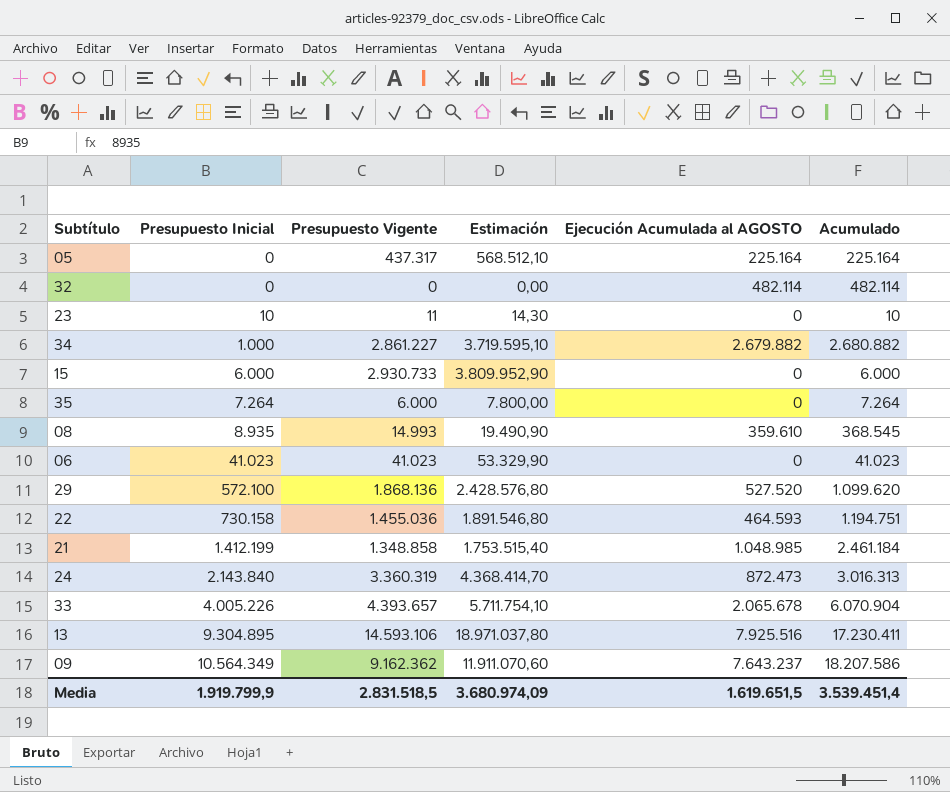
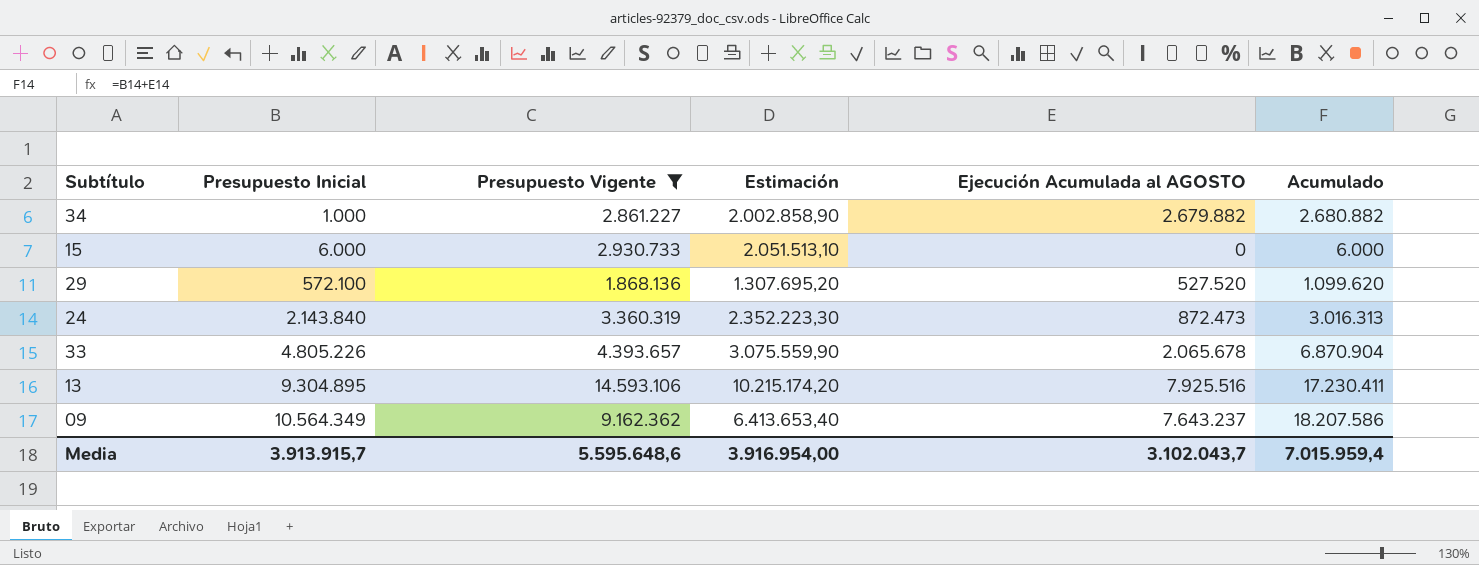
filter: none -> Presupuesto Vigente >= 1.868.136
column Estimación | formula: [Presupuesto Vigente] * 1,3 -> [Presupuesto Vigente] * 0,7
33 | Presupuesto Inicial: 4.005.226 -> 4.805.226
33 | Acumulado: 6.070.904 -> 6.870.904
Media | Presupuesto Inicial: 1.919.799,9 -> 3.913.915,7
Media | Presupuesto Vigente: 2.831.518,5 -> 5.595.648,6
Media | Estimación: 3.680.974,09 -> 3.916.954,00
Media | Ejecución Acumulada al AGOSTO: 1.619.651,5 -> 3.102.043,7
Media | Acumulado: 3.539.451,4 -> 7.015.959,4

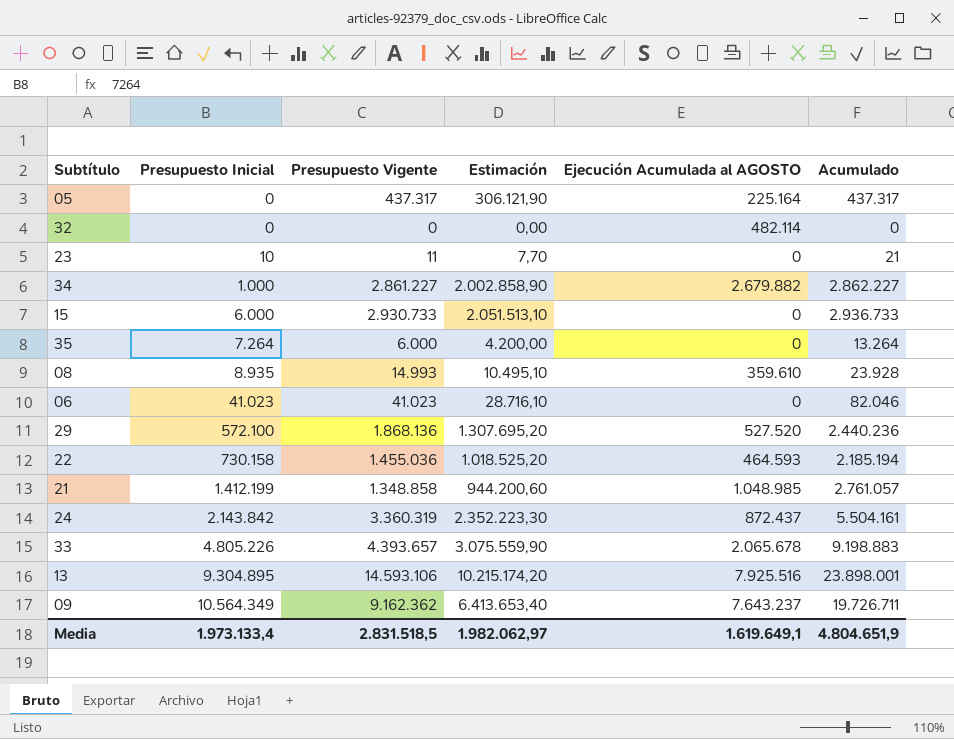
filter: Presupuesto Vigente >= 1.868.136 -> none
column Acumulado | formula: [Presupuesto Inicial] + [Ejecución Acumulada al AGOSTO] -> [Presupuesto Inicial] + [Presupuesto Vigente]
24 | Presupuesto Inicial: 2.143.840 -> 2.143.842
24 | Ejecución Acumulada al AGOSTO: 872.473 -> 872.437
Media | Presupuesto Inicial: 3.913.915,7 -> 1.973.133,4
Media | Presupuesto Vigente: 5.595.648,6 -> 2.831.518,5
Media | Estimación: 3.916.954,00 -> 1.982.062,97
Media | Ejecución Acumulada al AGOSTO: 3.102.043,7 -> 1.619.649,1
Media | Acumulado: 7.015.959,4 -> 4.804.651,9

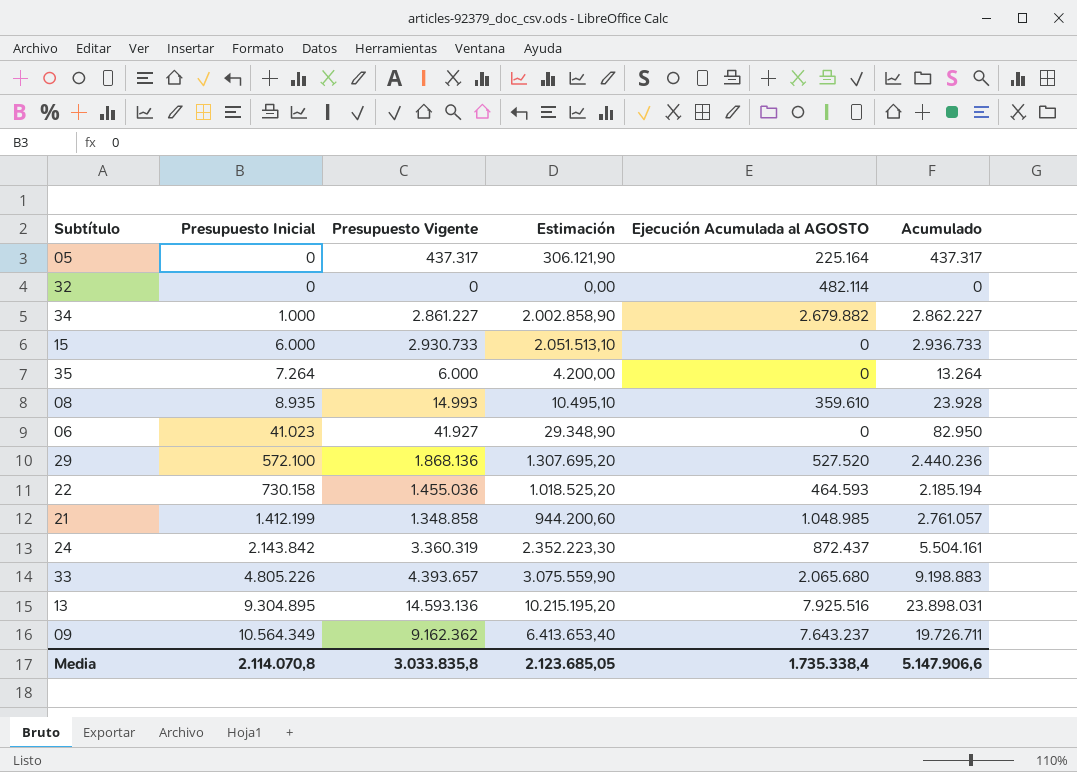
row 23: 10 | 11 | 7,70 | 0 | 21 -> none
06 | Presupuesto Vigente: 41.023 -> 41.927
06 | Estimación: 28.716,10 -> 29.348,90
06 | Acumulado: 82.046 -> 82.950
33 | Ejecución Acumulada al AGOSTO: 2.065.678 -> 2.065.680
13 | Presupuesto Vigente: 14.593.106 -> 14.593.136
13 | Estimación: 10.215.174,20 -> 10.215.195,20
13 | Acumulado: 23.898.001 -> 23.898.031
Media | Presupuesto Inicial: 1.973.133,4 -> 2.114.070,8
Media | Presupuesto Vigente: 2.831.518,5 -> 3.033.835,8
Media | Estimación: 1.982.062,97 -> 2.123.685,05
Media | Ejecución Acumulada al AGOSTO: 1.619.649,1 -> 1.735.338,4
Media | Acumulado: 4.804.651,9 -> 5.147.906,6

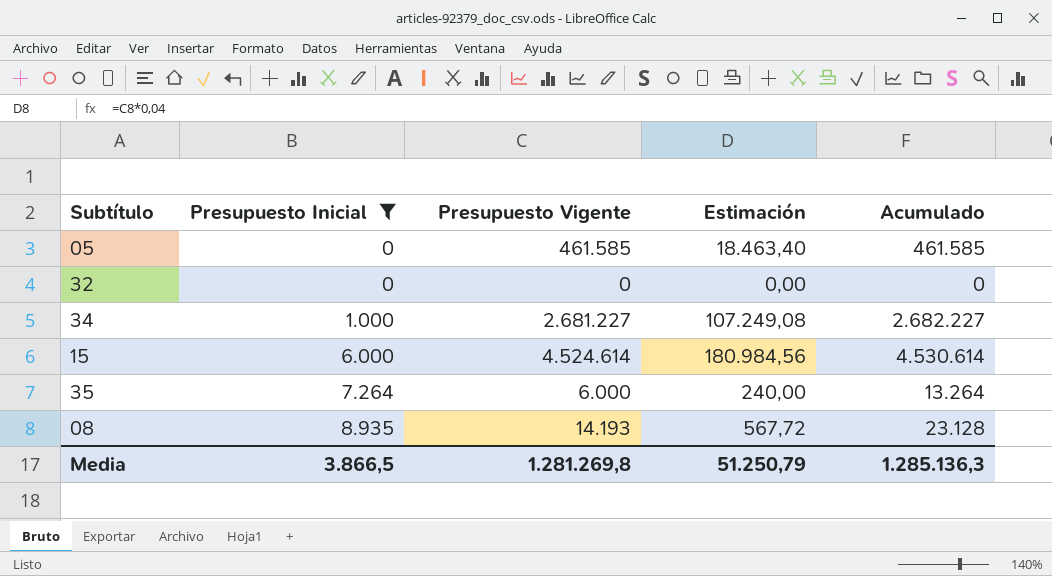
filter: none -> Presupuesto Inicial <= 8.935
column Ejecución Acumulada al AGOSTO | position: 5 -> none
column Estimación | formula: [Presupuesto Vigente] * 0,7 -> [Presupuesto Vigente] * 0,04
05 | Presupuesto Vigente: 437.317 -> 461.585
05 | Acumulado: 437.317 -> 461.585
34 | Presupuesto Vigente: 2.861.227 -> 2.681.227
34 | Acumulado: 2.862.227 -> 2.682.227
15 | Presupuesto Vigente: 2.930.733 -> 4.524.614
15 | Acumulado: 2.936.733 -> 4.530.614
08 | Presupuesto Vigente: 14.993 -> 14.193
08 | Acumulado: 23.928 -> 23.128
Media | Presupuesto Inicial: 2.114.070,8 -> 3.866,5
Media | Presupuesto Vigente: 3.033.835,8 -> 1.281.269,8
Media | Estimación: 2.123.685,05 -> 51.250,79
Media | Acumulado: 5.147.906,6 -> 1.285.136,3

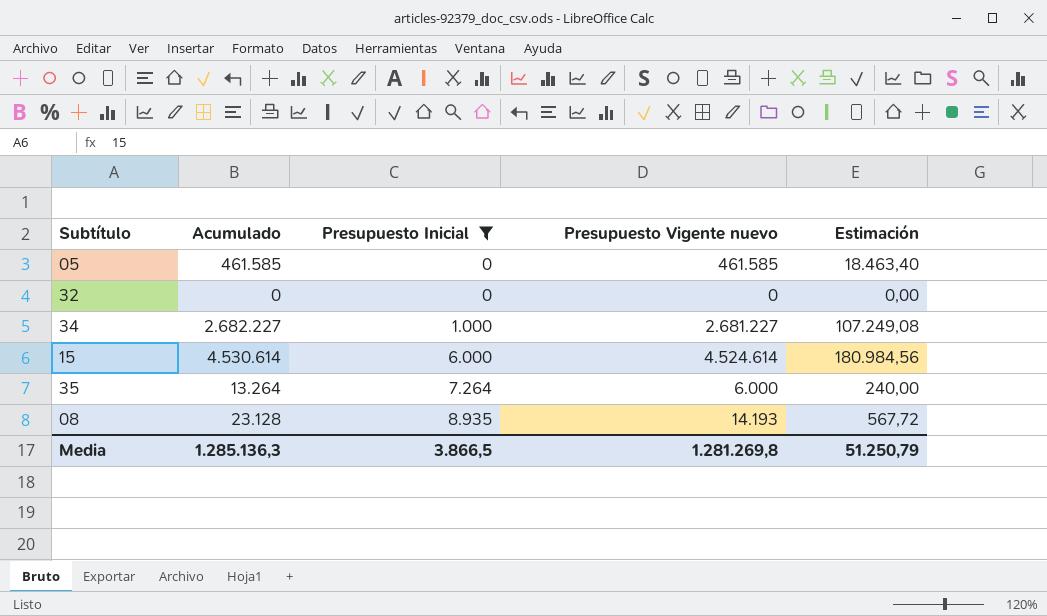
column Acumulado | position: 5 -> 2
column name: Presupuesto Vigente -> Presupuesto Vigente nuevo

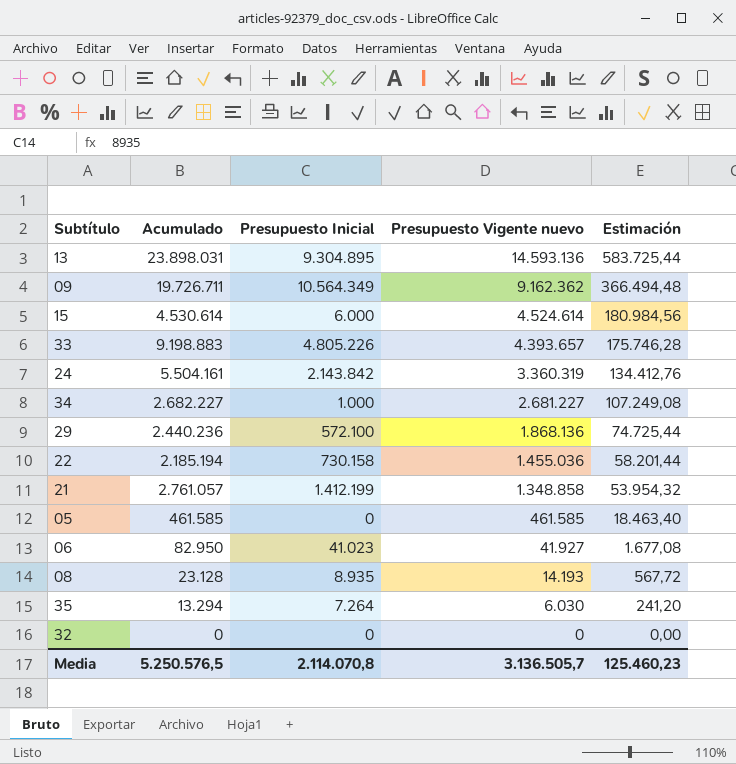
filter: Presupuesto Inicial <= 8.935 -> none
row order: Presupuesto Inicial ascending -> Presupuesto Vigente nuevo descending
35 | Acumulado: 13.264 -> 13.294
35 | Presupuesto Vigente nuevo: 6.000 -> 6.030
35 | Estimación: 240,00 -> 241,20
Media | Acumulado: 1.285.136,3 -> 5.250.576,5
Media | Presupuesto Inicial: 3.866,5 -> 2.114.070,8
Media | Presupuesto Vigente nuevo: 1.281.269,8 -> 3.136.505,7
Media | Estimación: 51.250,79 -> 125.460,23

